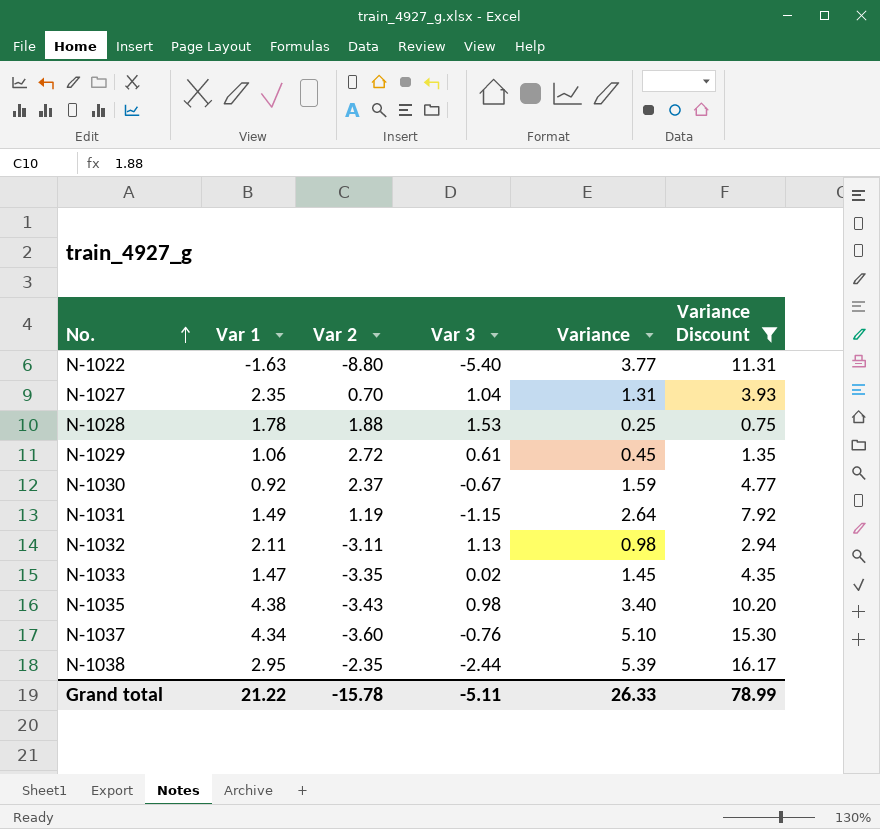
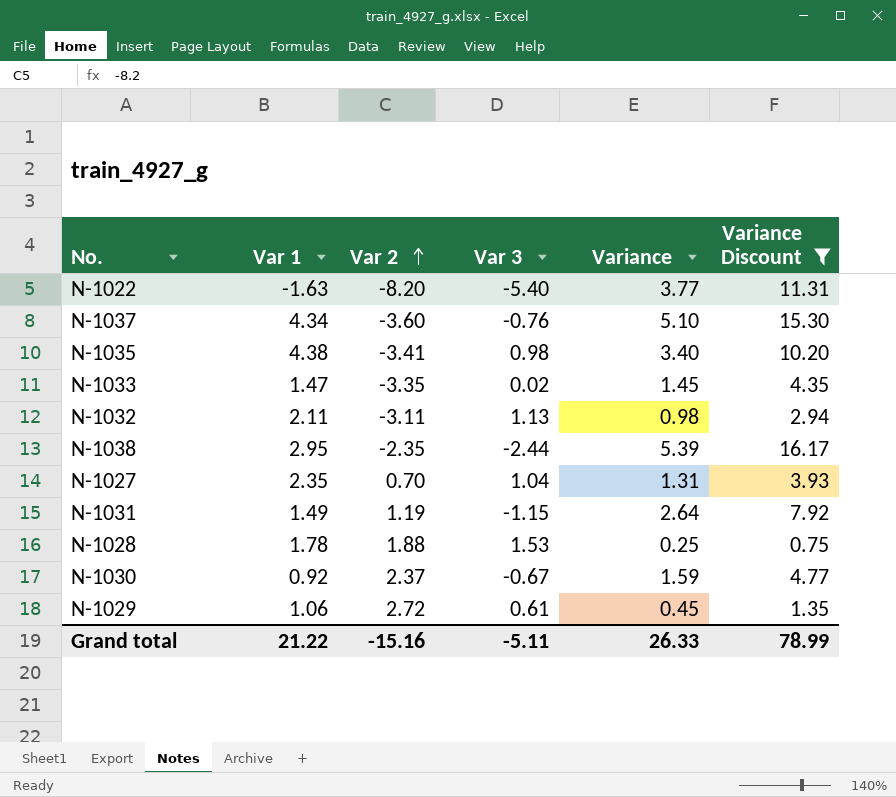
row order: No. ascending -> Var 2 ascending
N-1022 | Var 2: -8.80 -> -8.20
N-1035 | Var 2: -3.43 -> -3.41
Grand total | Var 2: -15.78 -> -15.16

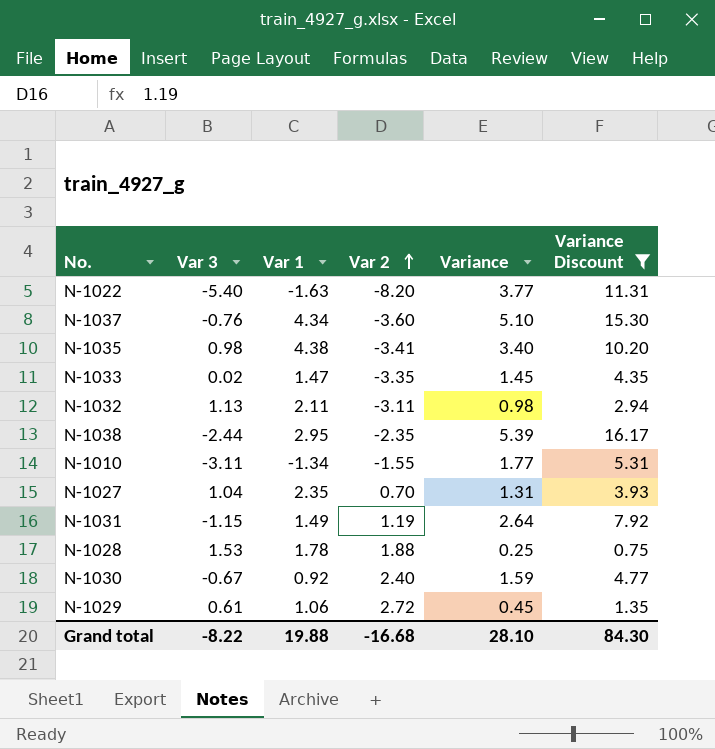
column Var 3 | position: 4 -> 2
row N-1010: none -> -3.11 | -1.34 | -1.55 | 1.77 | 5.31
N-1030 | Var 2: 2.37 -> 2.40
Grand total | Var 3: -5.11 -> -8.22
Grand total | Var 1: 21.22 -> 19.88
Grand total | Var 2: -15.16 -> -16.68
Grand total | Variance: 26.33 -> 28.10
Grand total | Variance Discount: 78.99 -> 84.30

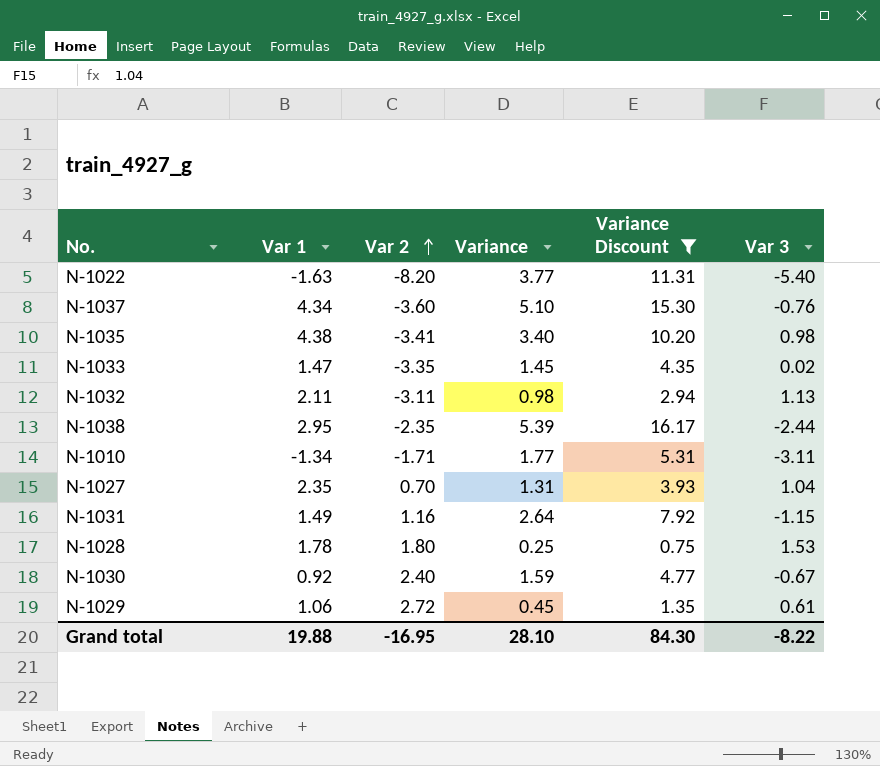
column Var 3 | position: 2 -> 6
N-1010 | Var 2: -1.55 -> -1.71
N-1031 | Var 2: 1.19 -> 1.16
N-1028 | Var 2: 1.88 -> 1.80
Grand total | Var 2: -16.68 -> -16.95

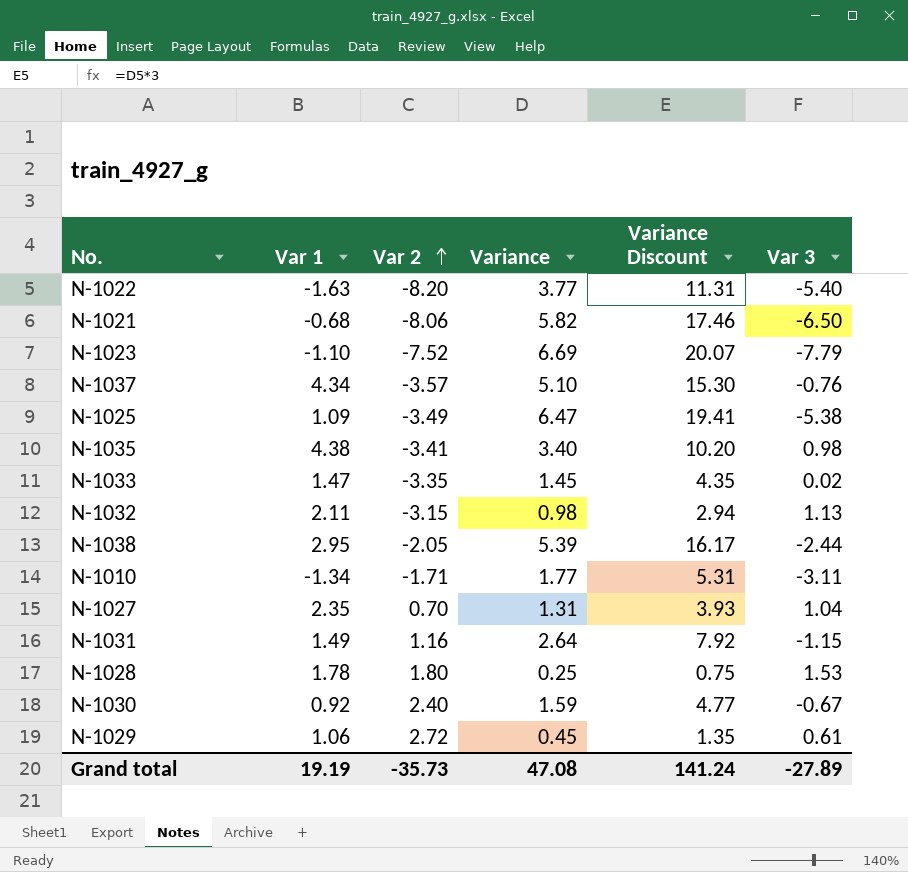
filter: Variance Discount <= 16.17 -> none
N-1037 | Var 2: -3.60 -> -3.57
N-1032 | Var 2: -3.11 -> -3.15
N-1038 | Var 2: -2.35 -> -2.05
Grand total | Var 1: 19.88 -> 19.19
Grand total | Var 2: -16.95 -> -35.73
Grand total | Variance: 28.10 -> 47.08
Grand total | Variance Discount: 84.30 -> 141.24
Grand total | Var 3: -8.22 -> -27.89

